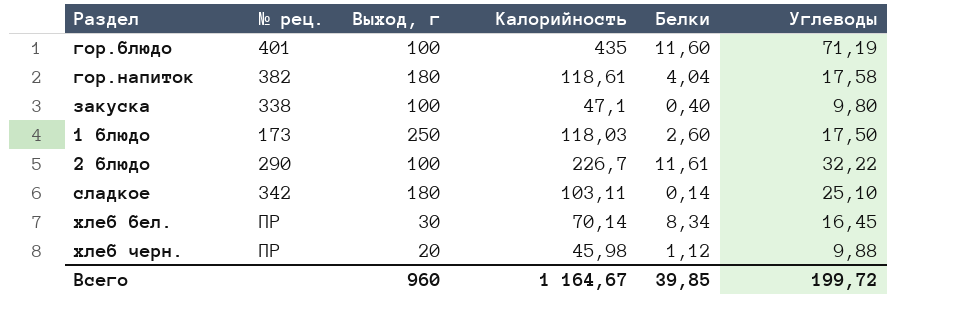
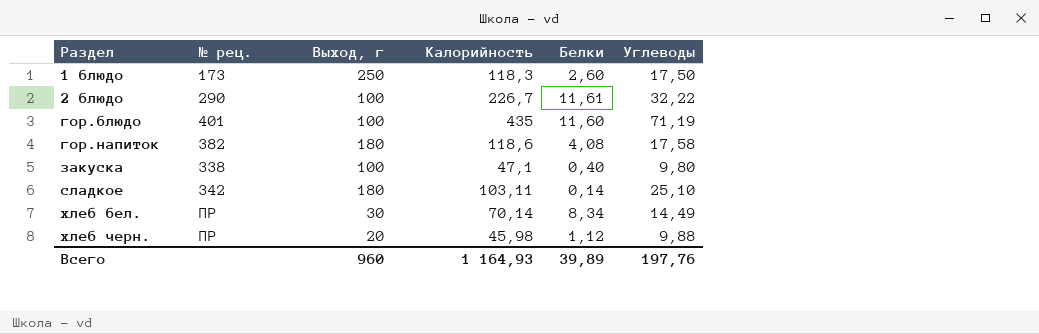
row order: none -> Раздел ascending
1 блюдо | Калорийность: 118,03 -> 118,3
гор.напиток | Калорийность: 118,61 -> 118,6
гор.напиток | Белки: 4,04 -> 4,08
хлеб бел. | Углеводы: 16,45 -> 14,49
Всего | Калорийность: 1 164,67 -> 1 164,93
Всего | Белки: 39,85 -> 39,89
Всего | Углеводы: 199,72 -> 197,76

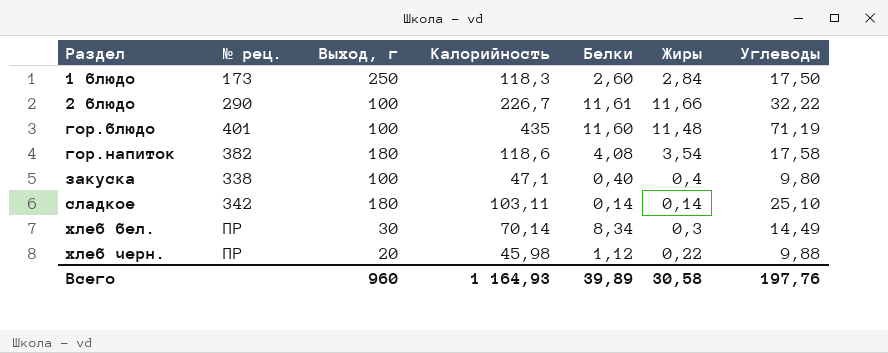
column Жиры | position: none -> 6

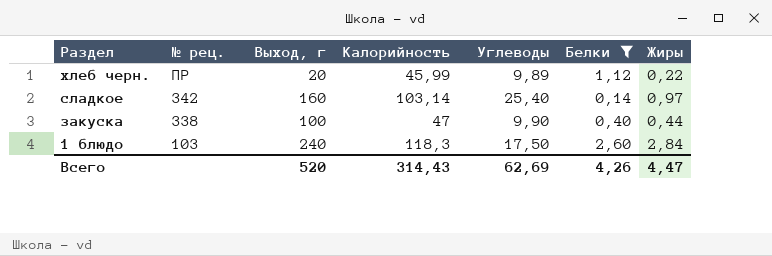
filter: none -> Белки <= 2,60
row order: Раздел ascending -> Раздел descending
column Углеводы | position: 7 -> 5
хлеб черн. | Калорийность: 45,98 -> 45,99
хлеб черн. | Углеводы: 9,88 -> 9,89
сладкое | Выход, г: 180 -> 160
сладкое | Калорийность: 103,11 -> 103,14
сладкое | Углеводы: 25,10 -> 25,40
сладкое | Жиры: 0,14 -> 0,97
закуска | Калорийность: 47,1 -> 47
закуска | Углеводы: 9,80 -> 9,90
закуска | Жиры: 0,4 -> 0,44
1 блюдо | № рец.: 173 -> 103
1 блюдо | Выход, г: 250 -> 240
Всего | Выход, г: 960 -> 520
Всего | Калорийность: 1 164,93 -> 314,43
Всего | Углеводы: 197,76 -> 62,69
Всего | Белки: 39,89 -> 4,26
Всего | Жиры: 30,58 -> 4,47

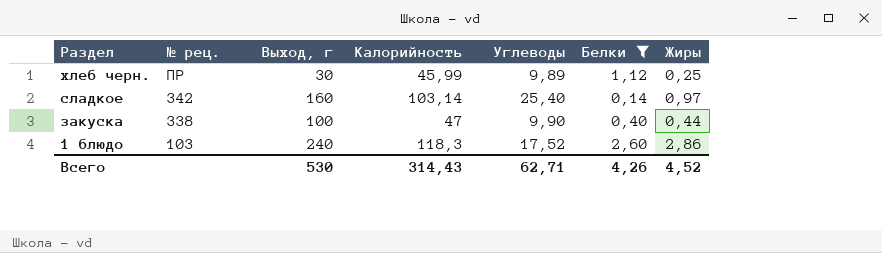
хлеб черн. | Выход, г: 20 -> 30
хлеб черн. | Жиры: 0,22 -> 0,25
1 блюдо | Углеводы: 17,50 -> 17,52
1 блюдо | Жиры: 2,84 -> 2,86
Всего | Выход, г: 520 -> 530
Всего | Углеводы: 62,69 -> 62,71
Всего | Жиры: 4,47 -> 4,52

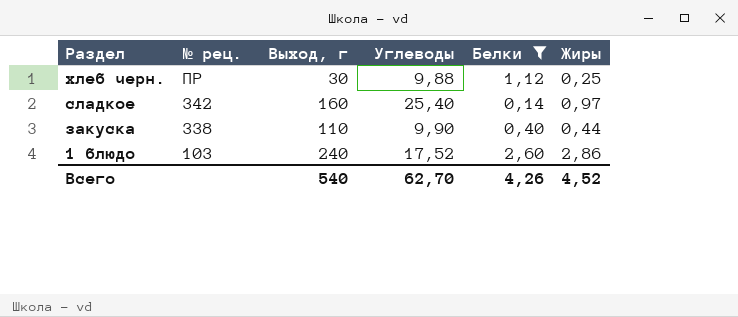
column Калорийность | position: 4 -> none
хлеб черн. | Углеводы: 9,89 -> 9,88
закуска | Выход, г: 100 -> 110
Всего | Выход, г: 530 -> 540
Всего | Углеводы: 62,71 -> 62,70

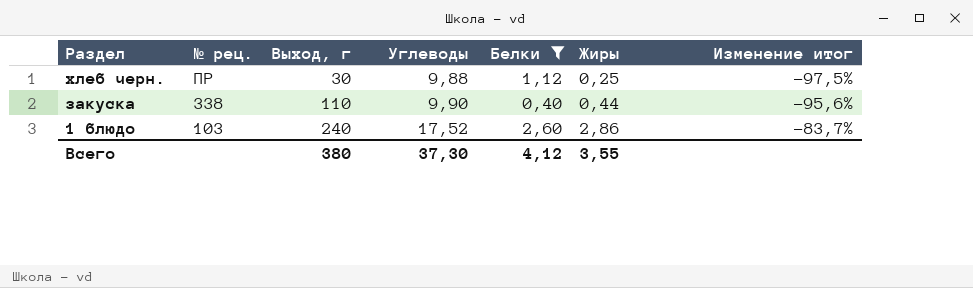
column Изменение итог | formula: none -> ([Жиры] - [Углеводы]) / [Углеводы]
row сладкое: 342 | 160 | 25,40 | 0,14 | 0,97 -> none
Всего | Выход, г: 540 -> 380
Всего | Углеводы: 62,70 -> 37,30
Всего | Белки: 4,26 -> 4,12
Всего | Жиры: 4,52 -> 3,55

